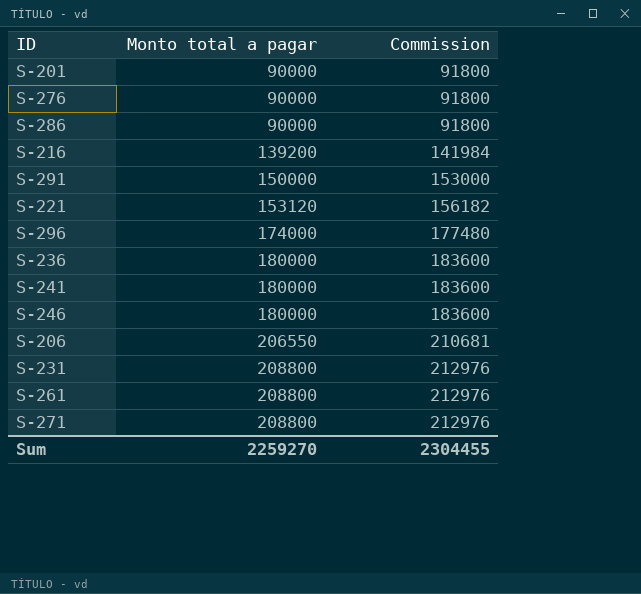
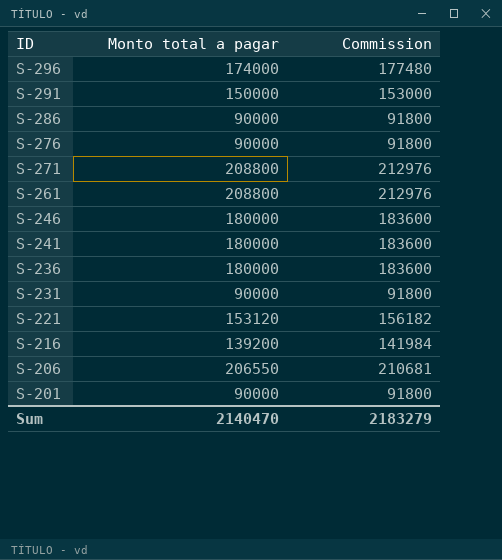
row order: Monto total a pagar ascending -> ID descending
S-231 | Monto total a pagar: 208800 -> 90000
S-231 | Commission: 212976 -> 91800
Sum | Monto total a pagar: 2259270 -> 2140470
Sum | Commission: 2304455 -> 2183279

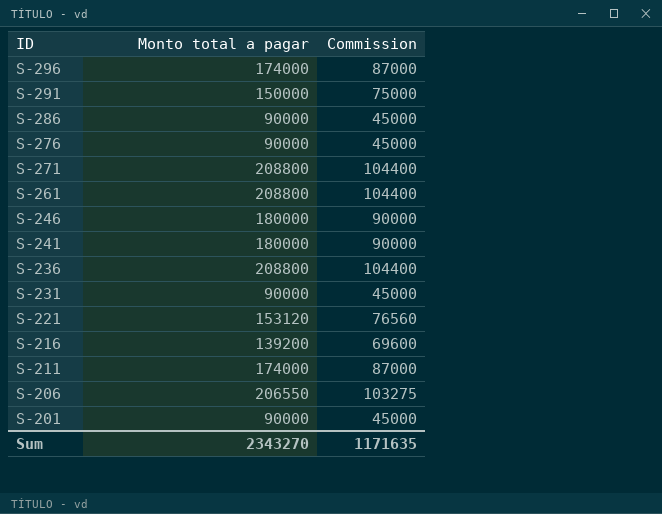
column Commission | formula: [Monto total a pagar] * 1.02 -> [Monto total a pagar] * 0.5
S-236 | Monto total a pagar: 180000 -> 208800
row S-211: none -> 174000 | 87000
Sum | Monto total a pagar: 2140470 -> 2343270
Sum | Commission: 2183279 -> 1171635

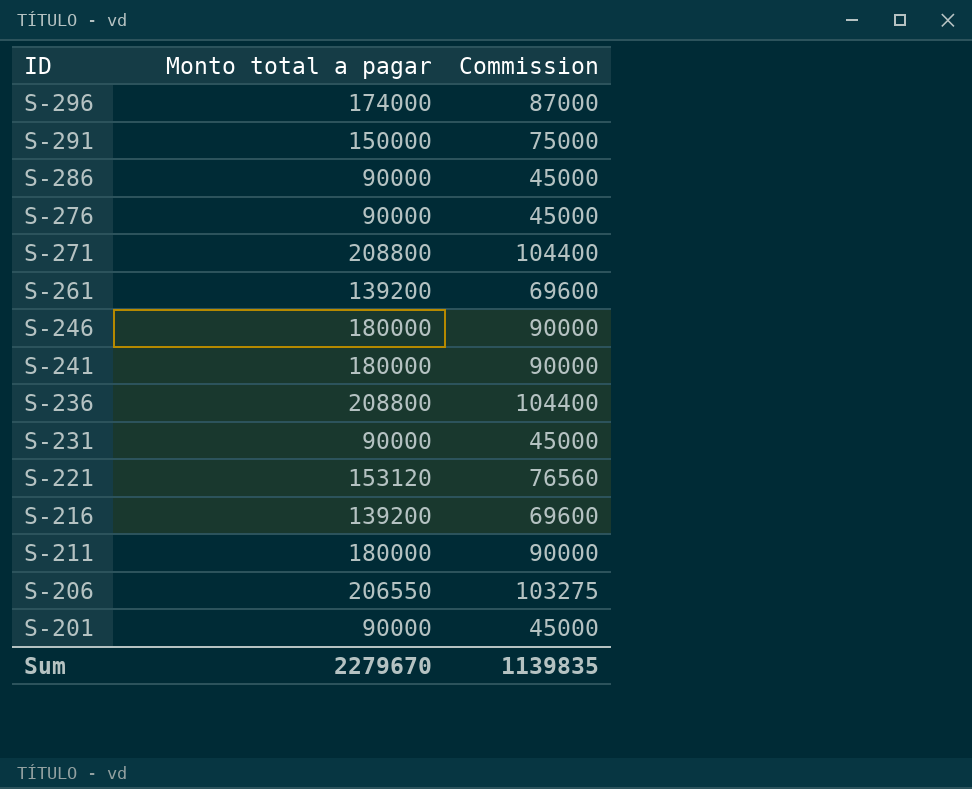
S-261 | Monto total a pagar: 208800 -> 139200
S-261 | Commission: 104400 -> 69600
S-211 | Monto total a pagar: 174000 -> 180000
S-211 | Commission: 87000 -> 90000
Sum | Monto total a pagar: 2343270 -> 2279670
Sum | Commission: 1171635 -> 1139835

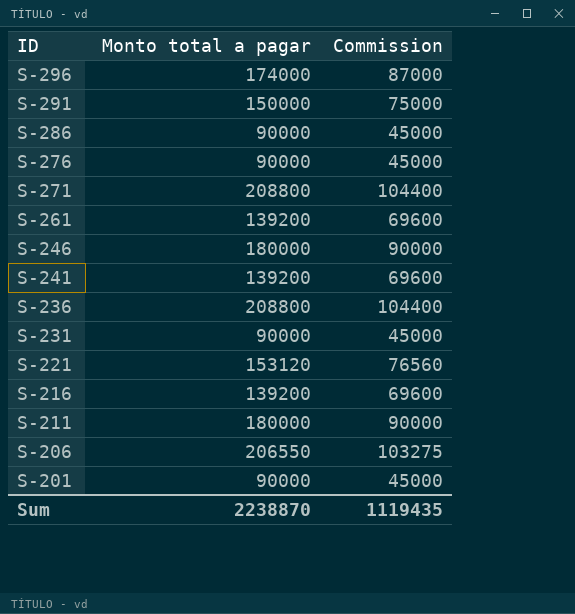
S-241 | Monto total a pagar: 180000 -> 139200
S-241 | Commission: 90000 -> 69600
Sum | Monto total a pagar: 2279670 -> 2238870
Sum | Commission: 1139835 -> 1119435

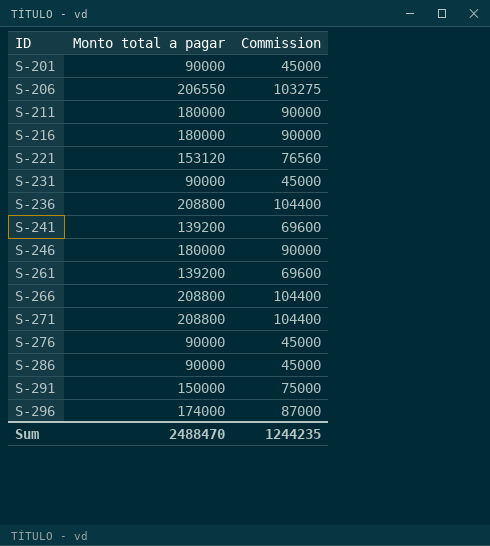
row order: ID descending -> ID ascending
S-216 | Monto total a pagar: 139200 -> 180000
S-216 | Commission: 69600 -> 90000
row S-266: none -> 208800 | 104400
Sum | Monto total a pagar: 2238870 -> 2488470
Sum | Commission: 1119435 -> 1244235

